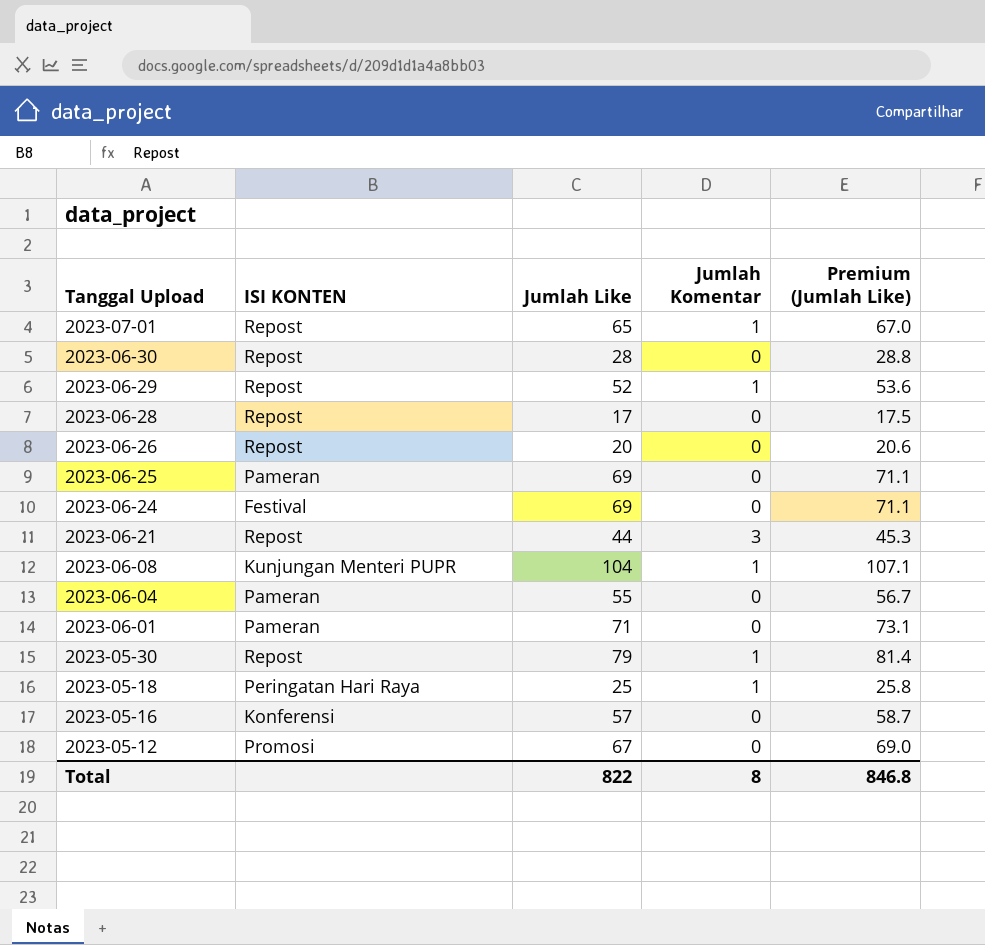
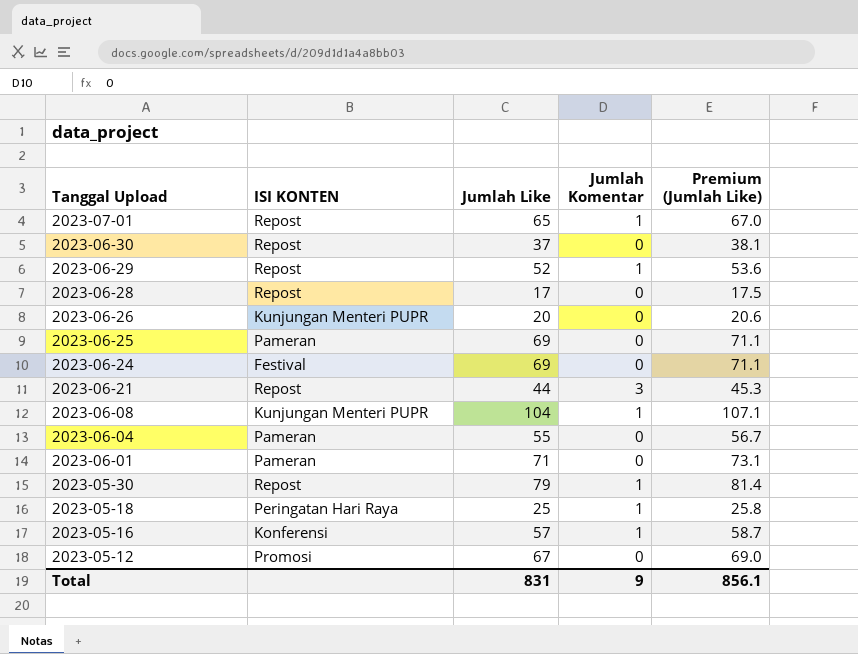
2023-06-30 | Jumlah Like: 28 -> 37
2023-06-30 | Premium (Jumlah Like): 28.8 -> 38.1
2023-06-26 | ISI KONTEN: Repost -> Kunjungan Menteri PUPR
2023-05-16 | Jumlah Komentar: 0 -> 1
Total | Jumlah Like: 822 -> 831
Total | Jumlah Komentar: 8 -> 9
Total | Premium (Jumlah Like): 846.8 -> 856.1

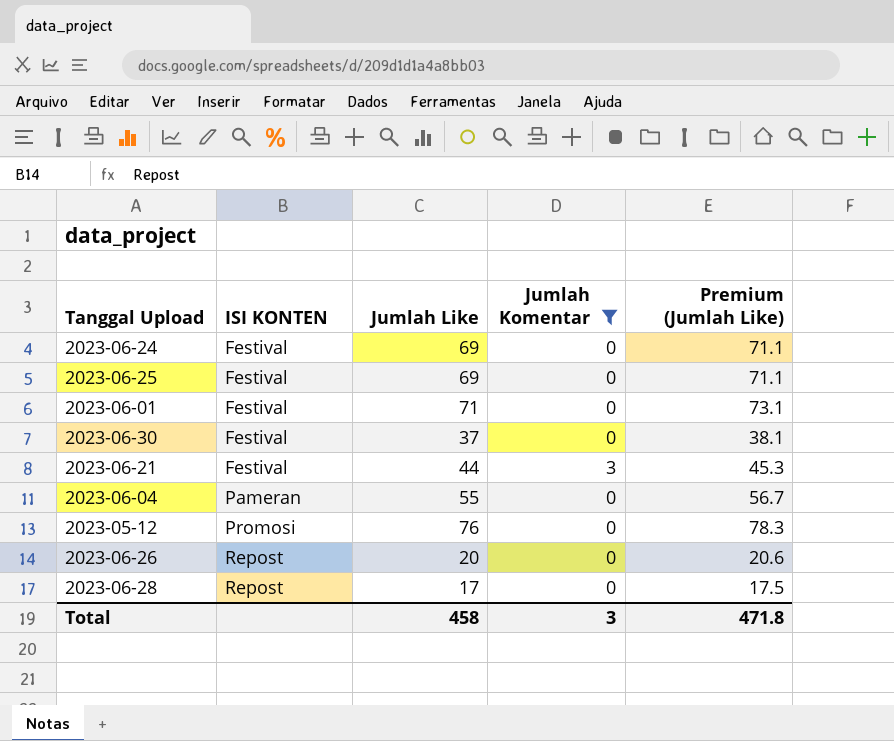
filter: none -> Jumlah Komentar != 1
row order: Tanggal Upload descending -> ISI KONTEN ascending
2023-06-25 | ISI KONTEN: Pameran -> Festival
2023-06-01 | ISI KONTEN: Pameran -> Festival
2023-06-30 | ISI KONTEN: Repost -> Festival
2023-06-21 | ISI KONTEN: Repost -> Festival
2023-05-12 | Jumlah Like: 67 -> 76
2023-05-12 | Premium (Jumlah Like): 69.0 -> 78.3
2023-06-26 | ISI KONTEN: Kunjungan Menteri PUPR -> Repost
Total | Jumlah Like: 831 -> 458
Total | Jumlah Komentar: 9 -> 3
Total | Premium (Jumlah Like): 856.1 -> 471.8

